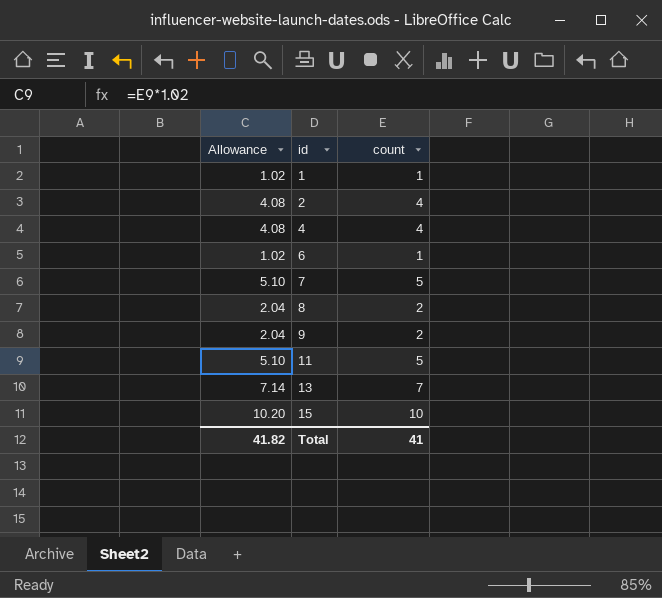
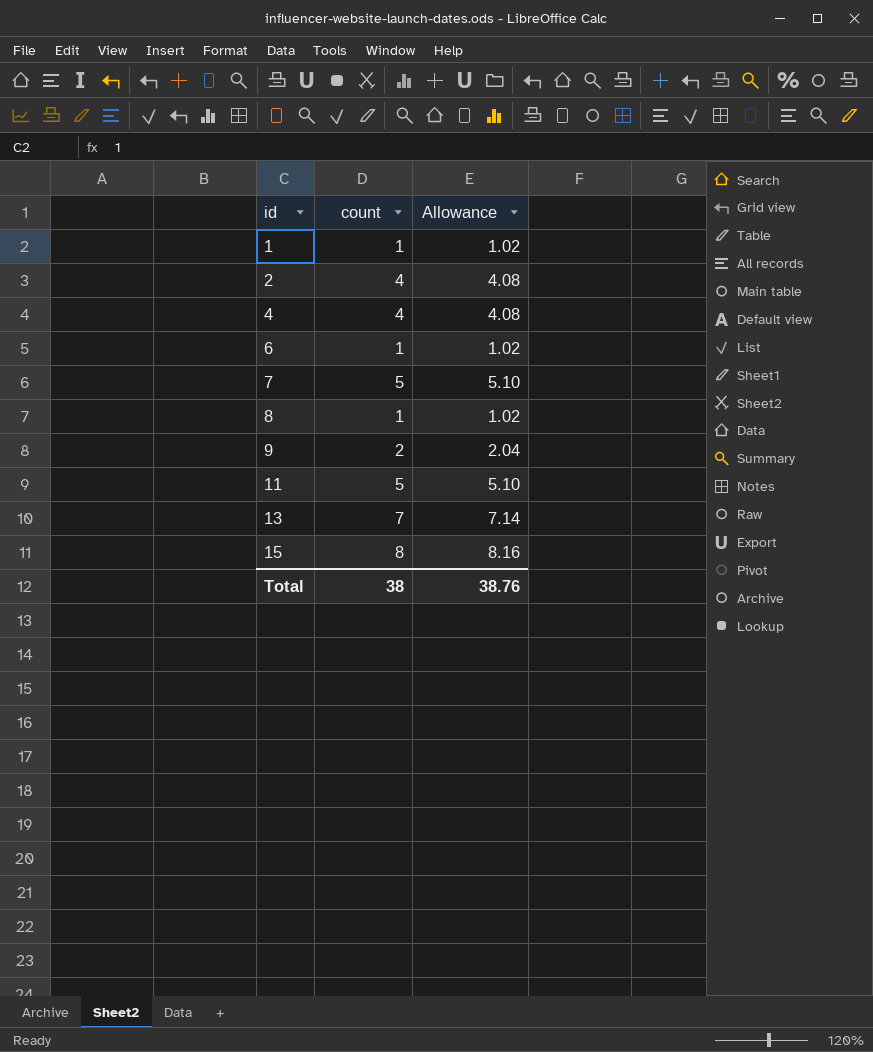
column Allowance | position: 1 -> 3
8 | count: 2 -> 1
8 | Allowance: 2.04 -> 1.02
15 | count: 10 -> 8
15 | Allowance: 10.20 -> 8.16
Total | count: 41 -> 38
Total | Allowance: 41.82 -> 38.76

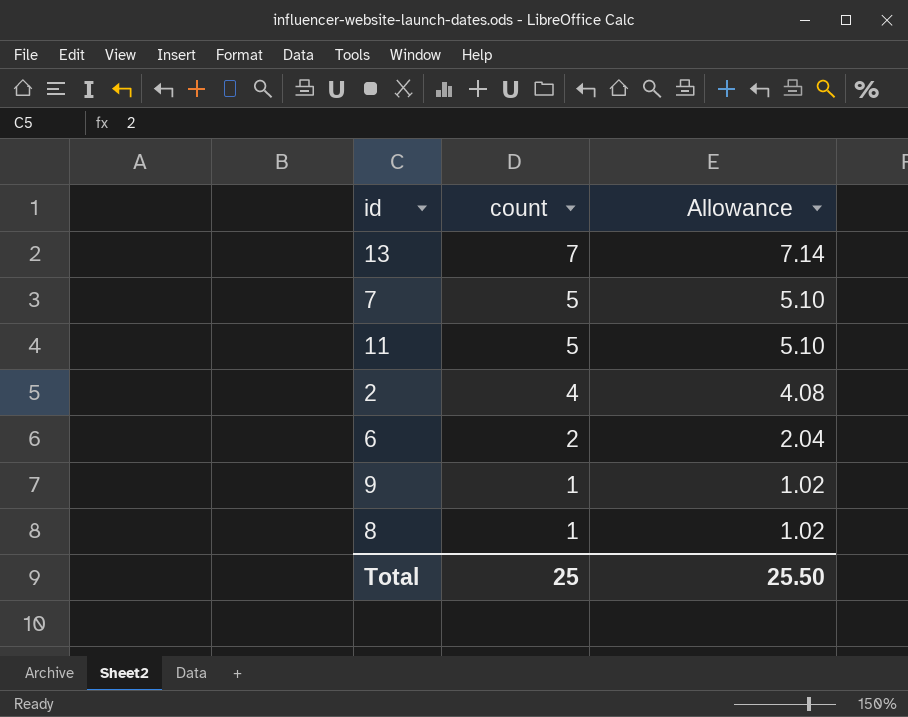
row order: id ascending -> count descending
row 1: 1 | 1.02 -> none
row 4: 4 | 4.08 -> none
row 15: 8 | 8.16 -> none
6 | count: 1 -> 2
6 | Allowance: 1.02 -> 2.04
9 | count: 2 -> 1
9 | Allowance: 2.04 -> 1.02
Total | count: 38 -> 25
Total | Allowance: 38.76 -> 25.50

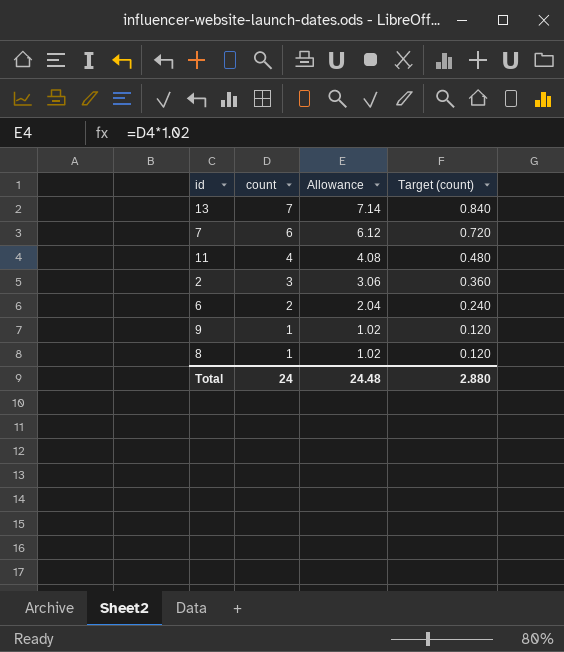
column Target (count) | formula: none -> [count] * 0.12
7 | count: 5 -> 6
7 | Allowance: 5.10 -> 6.12
11 | count: 5 -> 4
11 | Allowance: 5.10 -> 4.08
2 | count: 4 -> 3
2 | Allowance: 4.08 -> 3.06
Total | count: 25 -> 24
Total | Allowance: 25.50 -> 24.48

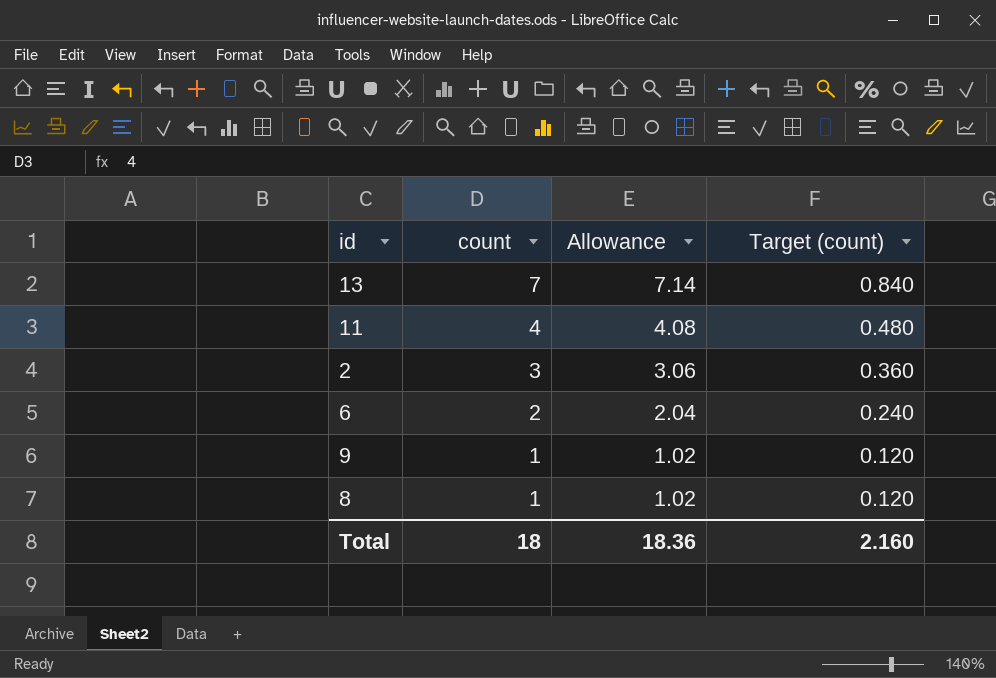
row 7: 6 | 6.12 | 0.720 -> none
Total | count: 24 -> 18
Total | Allowance: 24.48 -> 18.36
Total | Target (count): 2.880 -> 2.160

